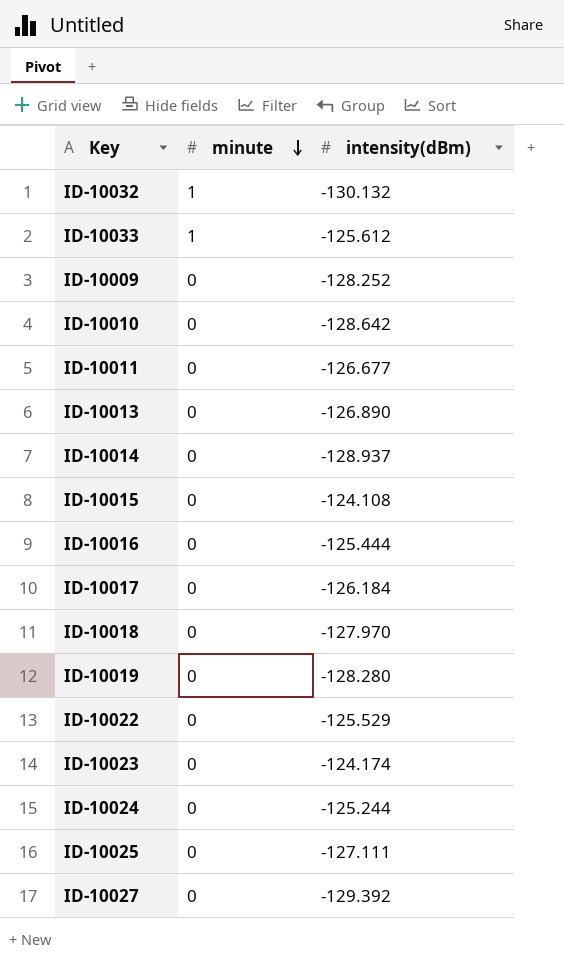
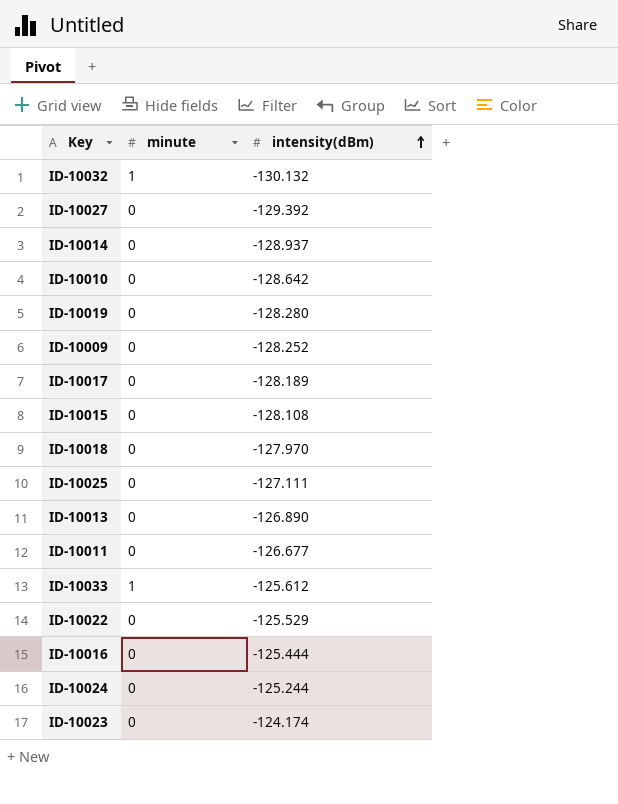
row order: minute descending -> intensity(dBm) ascending
ID-10017 | intensity(dBm): -126.184 -> -128.189
ID-10015 | intensity(dBm): -124.108 -> -128.108

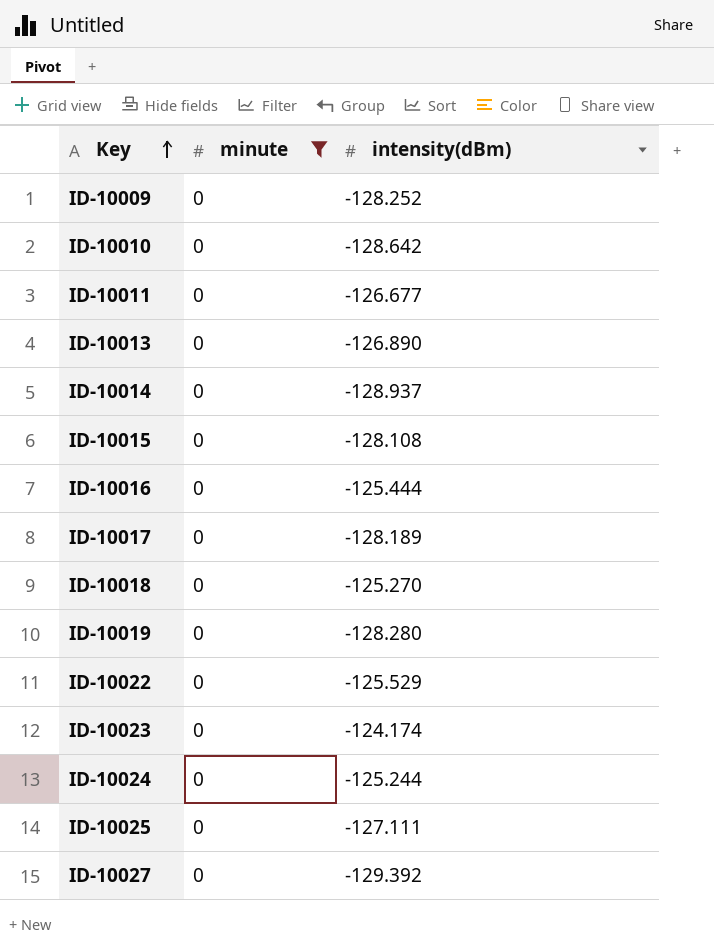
filter: none -> minute = 0
row order: intensity(dBm) ascending -> Key ascending
ID-10018 | intensity(dBm): -127.970 -> -125.270

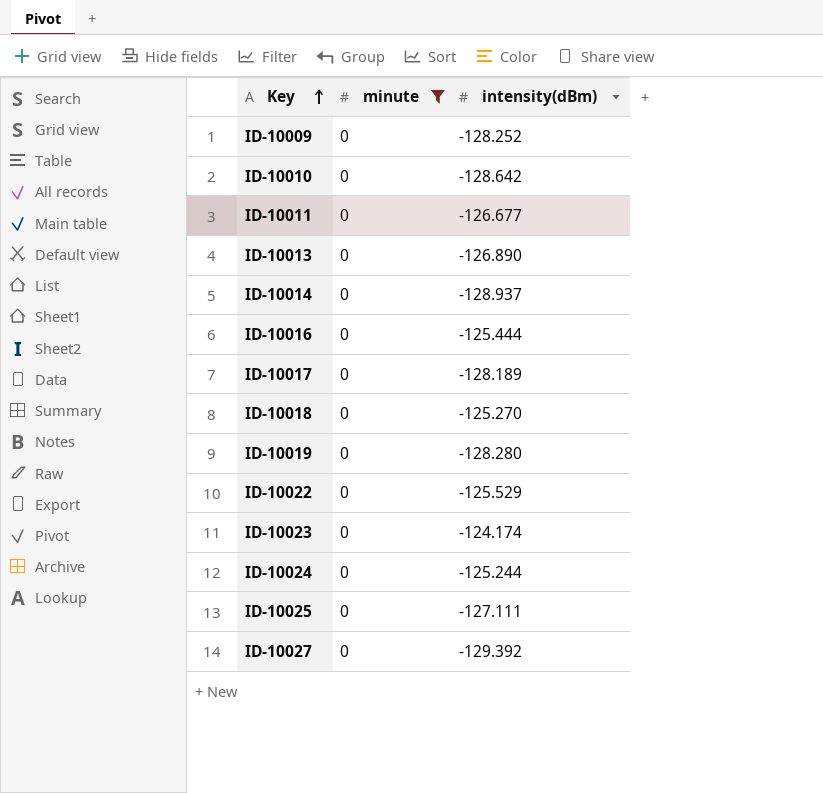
row ID-10015: 0 | -128.108 -> none

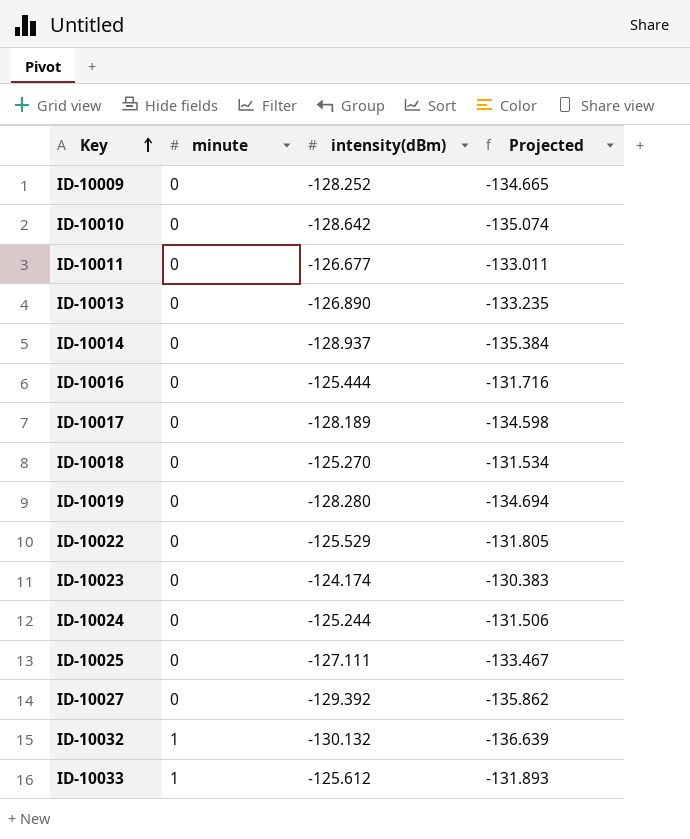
filter: minute = 0 -> none
column Projected | formula: none -> [intensity(dBm)] * 1.05

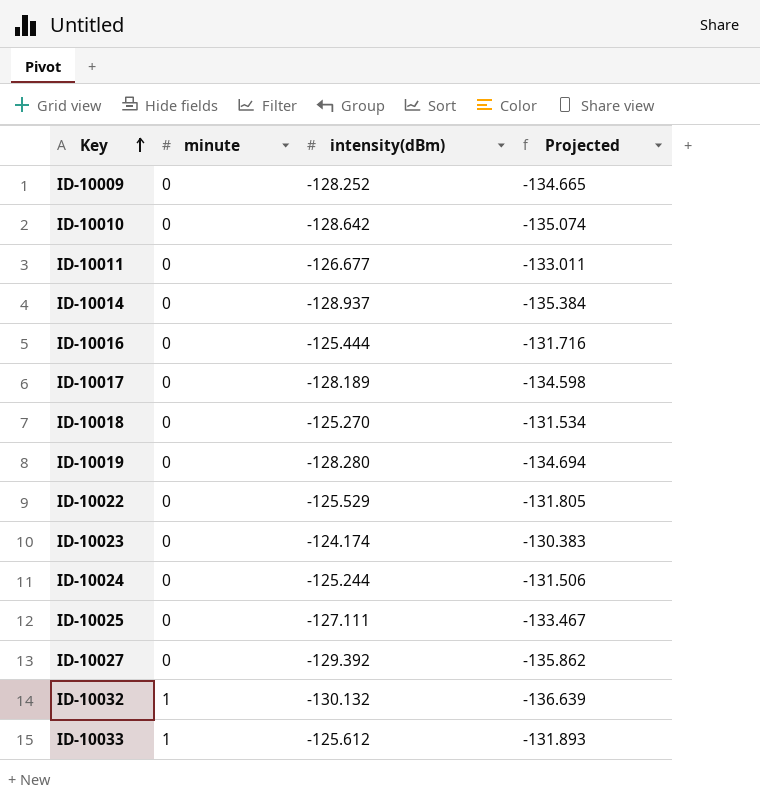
row ID-10013: 0 | -126.890 | -133.235 -> none

